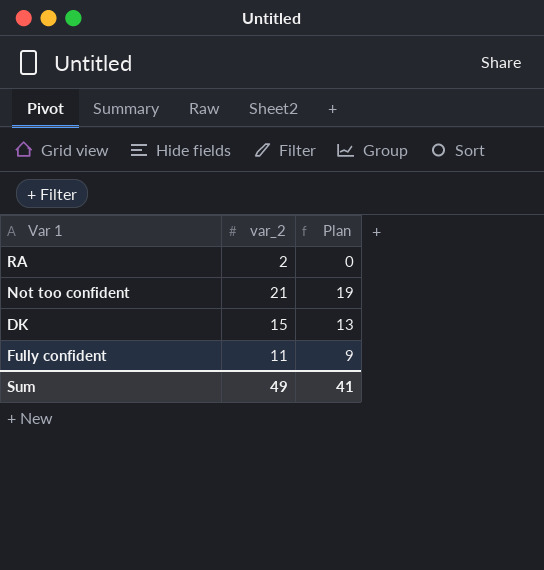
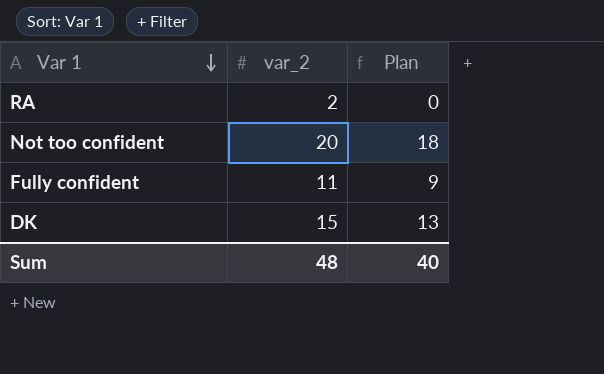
row order: none -> Var 1 descending
Not too confident | var_2: 21 -> 20
Not too confident | Plan: 19 -> 18
Sum | var_2: 49 -> 48
Sum | Plan: 41 -> 40

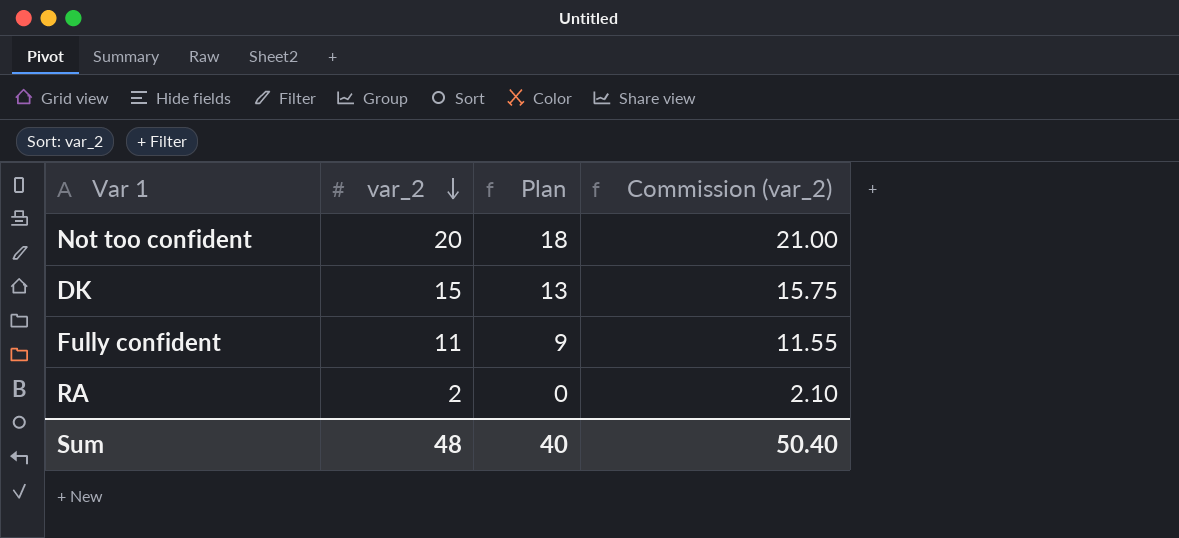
row order: Var 1 descending -> var_2 descending
column Commission (var_2) | formula: none -> [var_2] * 1.05

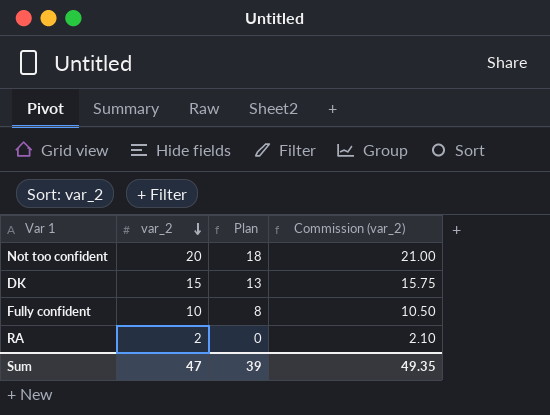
Fully confident | var_2: 11 -> 10
Fully confident | Plan: 9 -> 8
Fully confident | Commission (var_2): 11.55 -> 10.50
Sum | var_2: 48 -> 47
Sum | Plan: 40 -> 39
Sum | Commission (var_2): 50.40 -> 49.35

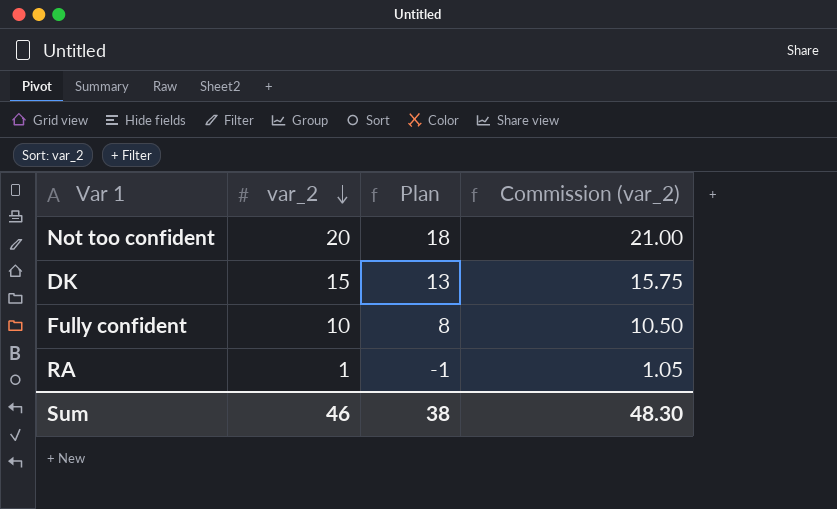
RA | var_2: 2 -> 1
RA | Plan: 0 -> -1
RA | Commission (var_2): 2.10 -> 1.05
Sum | var_2: 47 -> 46
Sum | Plan: 39 -> 38
Sum | Commission (var_2): 49.35 -> 48.30

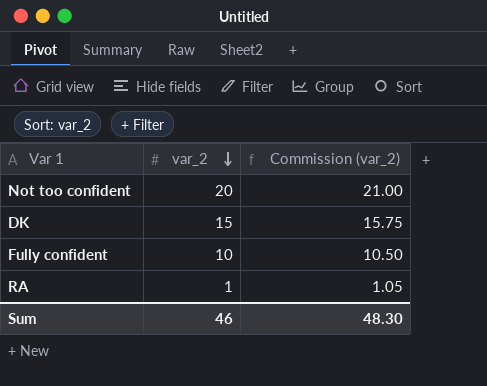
column Plan | formula: [var_2] - 2 -> none

